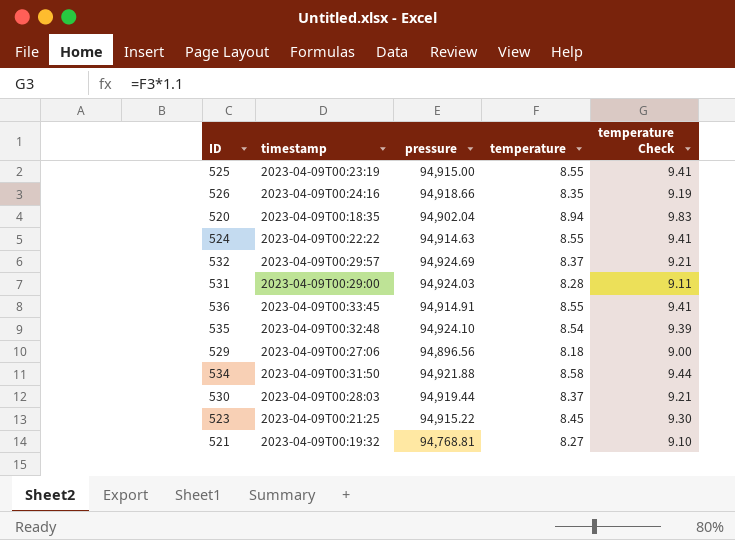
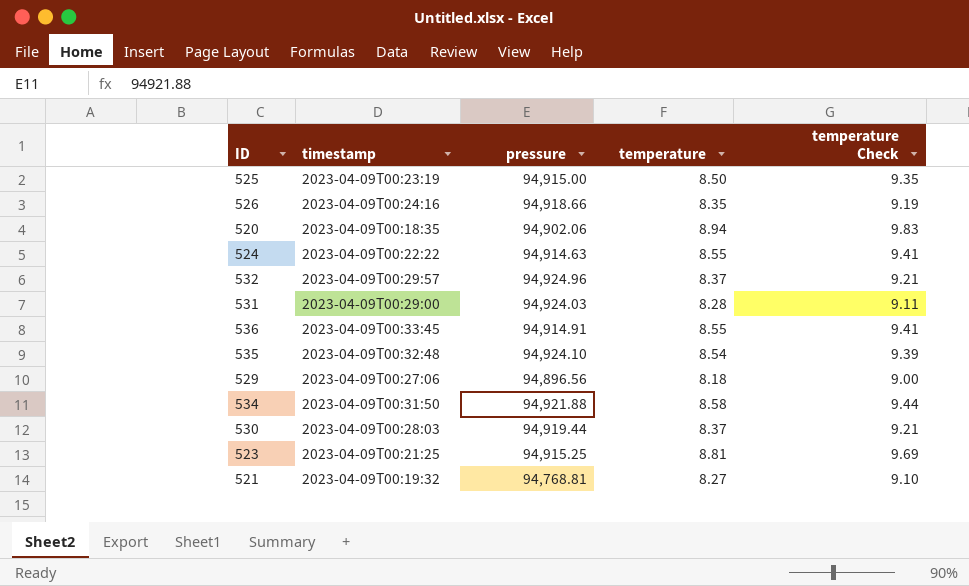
525 | temperature: 8.55 -> 8.50
525 | temperature Check: 9.41 -> 9.35
520 | pressure: 94,902.04 -> 94,902.06
532 | pressure: 94,924.69 -> 94,924.96
523 | pressure: 94,915.22 -> 94,915.25
523 | temperature: 8.45 -> 8.81
523 | temperature Check: 9.30 -> 9.69

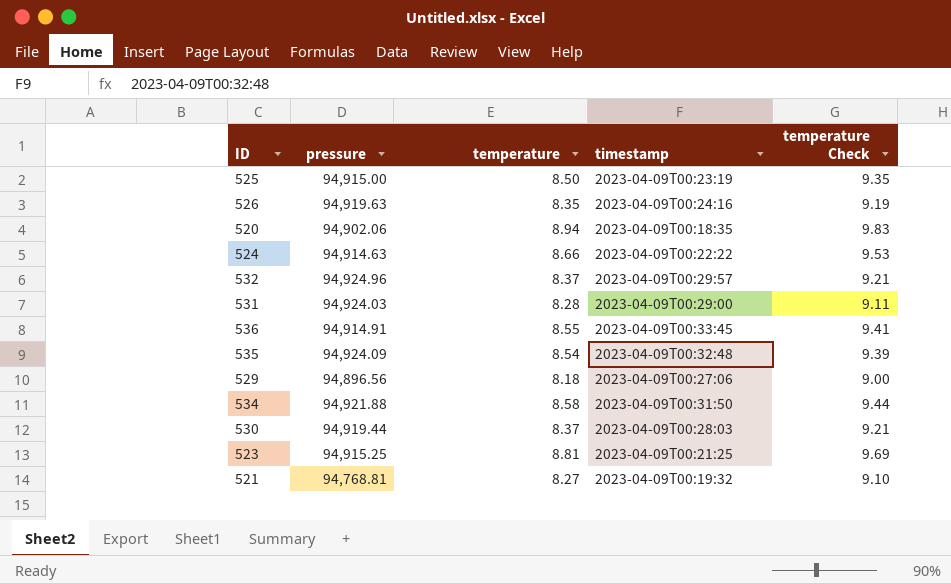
column timestamp | position: 2 -> 4
526 | pressure: 94,918.66 -> 94,919.63
524 | temperature: 8.55 -> 8.66
524 | temperature Check: 9.41 -> 9.53
535 | pressure: 94,924.10 -> 94,924.09

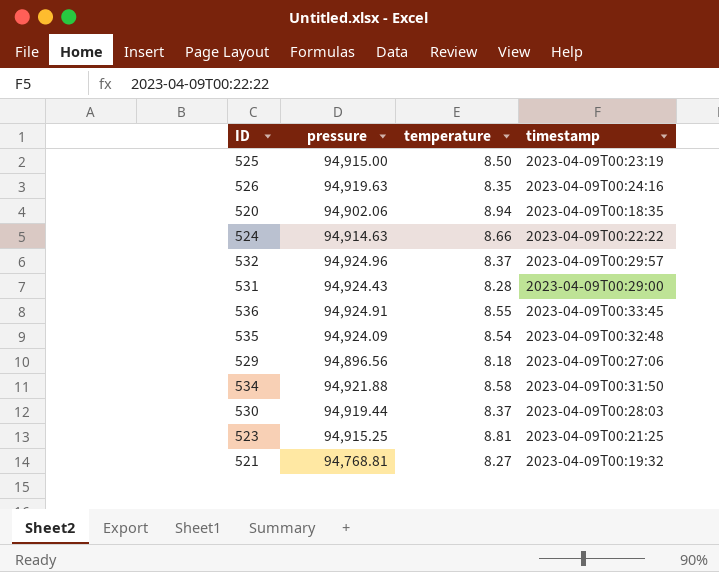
column temperature Check | formula: [temperature] * 1.1 -> none
531 | pressure: 94,924.03 -> 94,924.43
536 | pressure: 94,914.91 -> 94,924.91

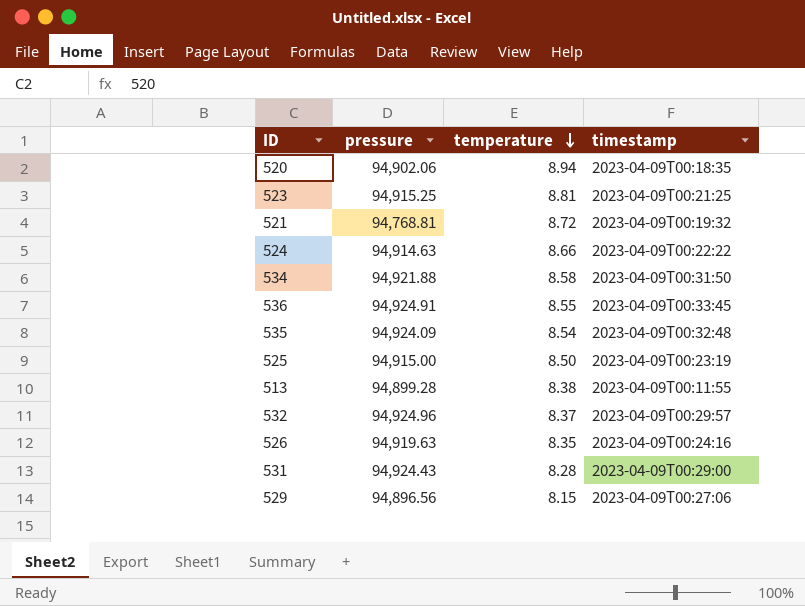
row order: none -> temperature descending
row 530: 94,919.44 | 8.37 | 2023-04-09T00:28:03 -> none
521 | temperature: 8.27 -> 8.72
row 513: none -> 94,899.28 | 8.38 | 2023-04-09T00:11:55
529 | temperature: 8.18 -> 8.15

